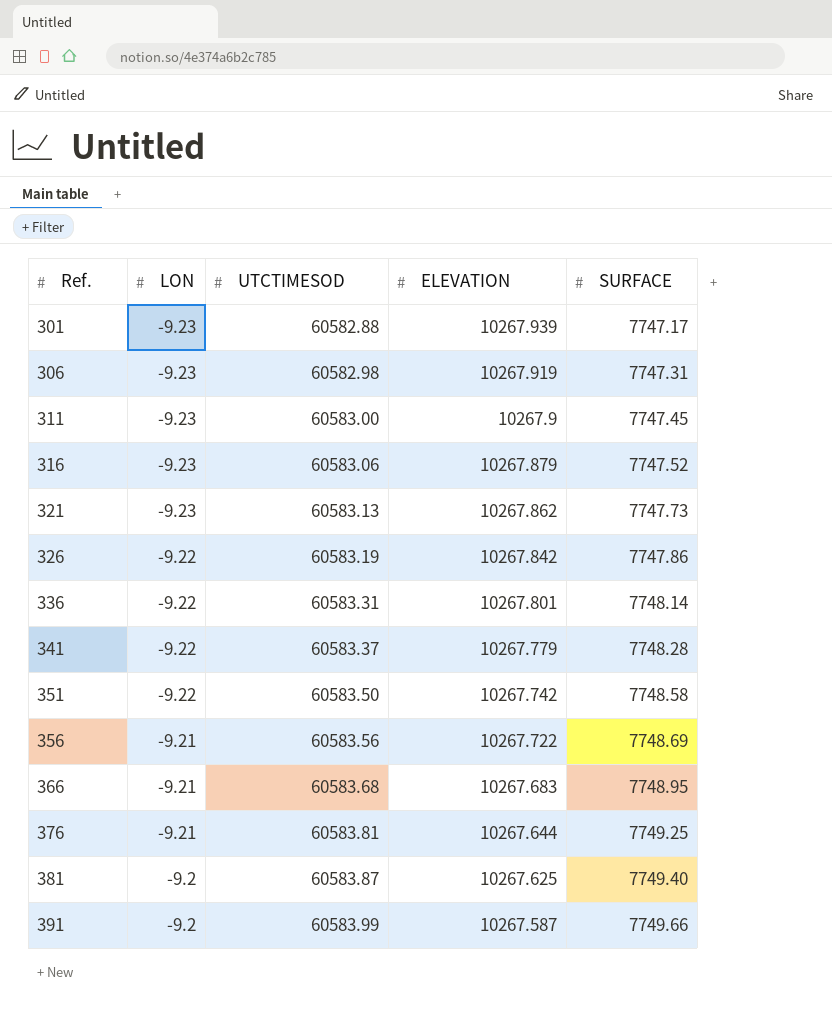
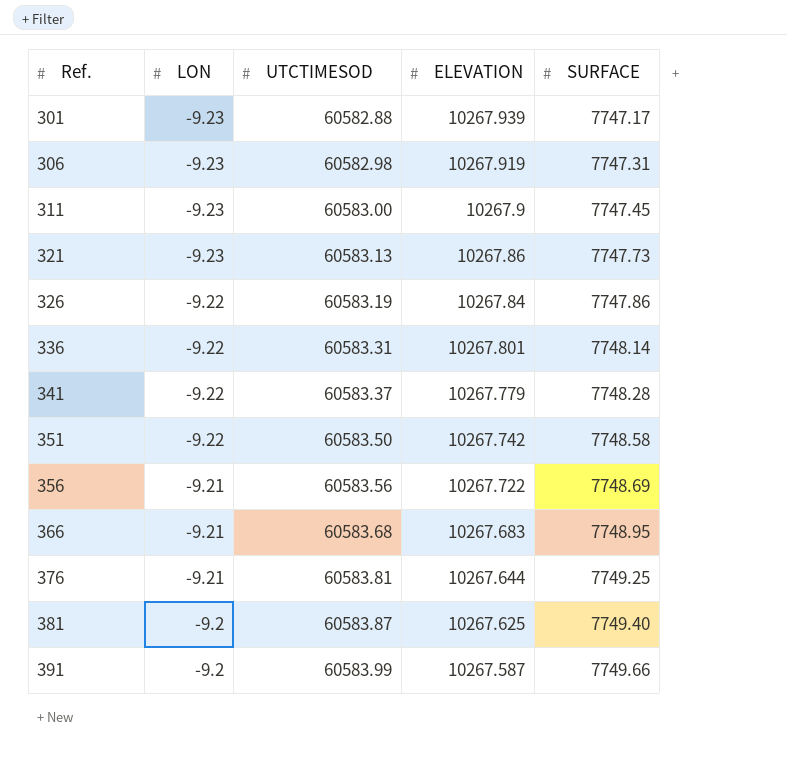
row 316: -9.23 | 60583.06 | 10267.879 | 7747.52 -> none
321 | ELEVATION: 10267.862 -> 10267.86
326 | ELEVATION: 10267.842 -> 10267.84

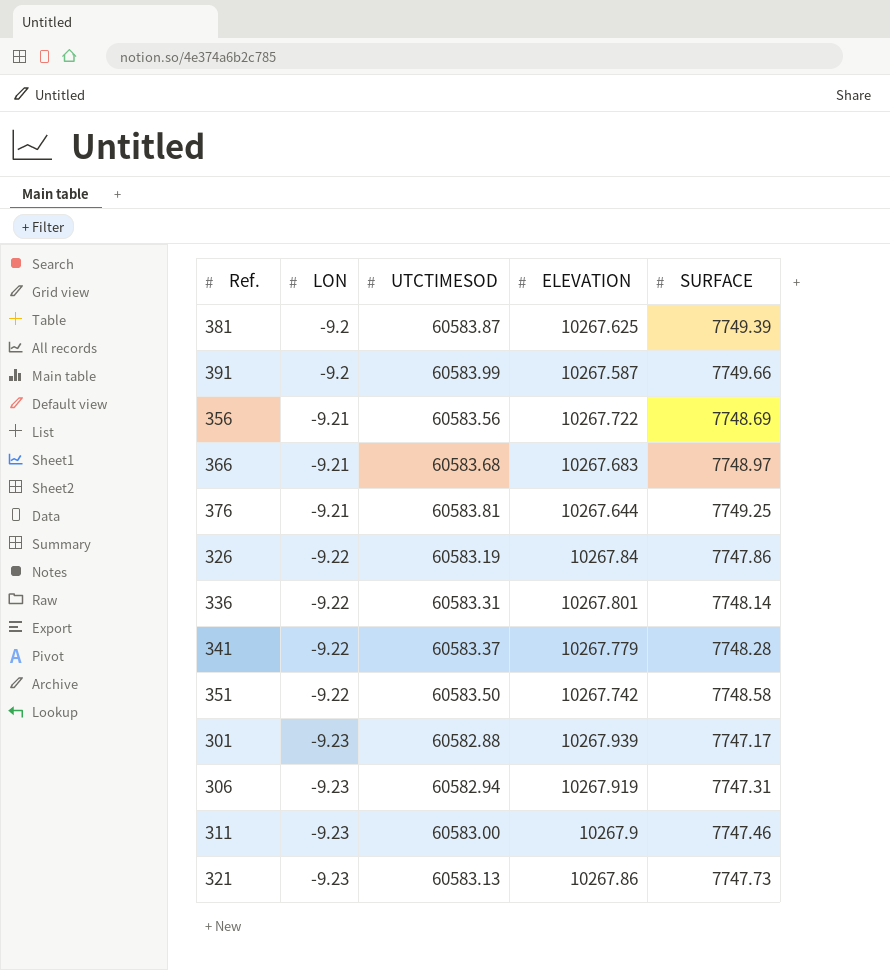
row order: Ref. ascending -> LON descending
381 | SURFACE: 7749.40 -> 7749.39
366 | SURFACE: 7748.95 -> 7748.97
306 | UTCTIMESOD: 60582.98 -> 60582.94
311 | SURFACE: 7747.45 -> 7747.46

